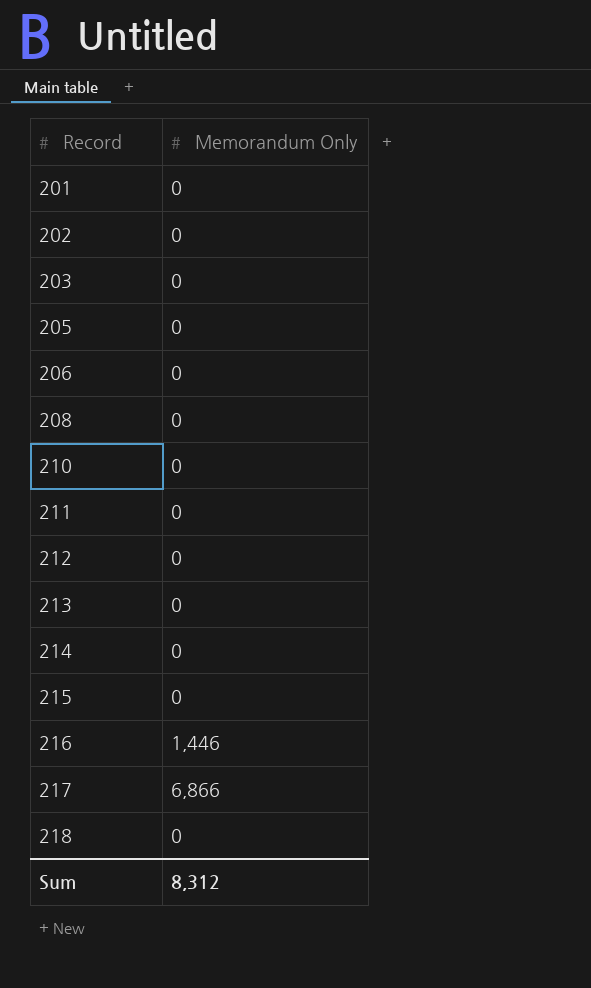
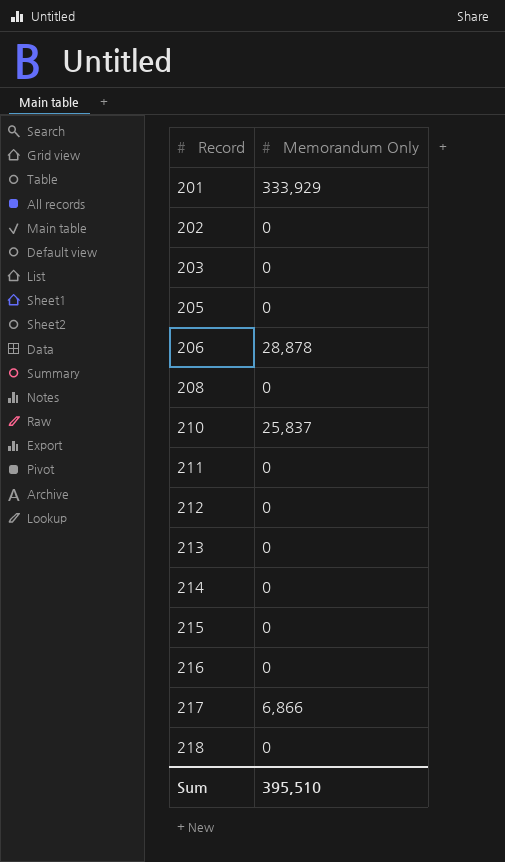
201 | Memorandum Only: 0 -> 333,929
206 | Memorandum Only: 0 -> 28,878
210 | Memorandum Only: 0 -> 25,837
216 | Memorandum Only: 1,446 -> 0
Sum | Memorandum Only: 8,312 -> 395,510

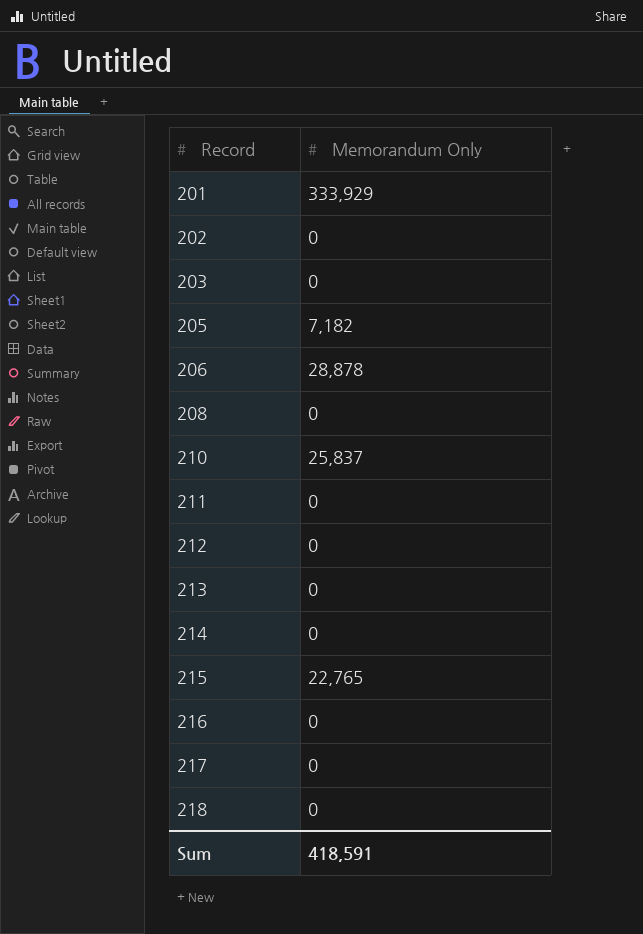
205 | Memorandum Only: 0 -> 7,182
215 | Memorandum Only: 0 -> 22,765
217 | Memorandum Only: 6,866 -> 0
Sum | Memorandum Only: 395,510 -> 418,591

